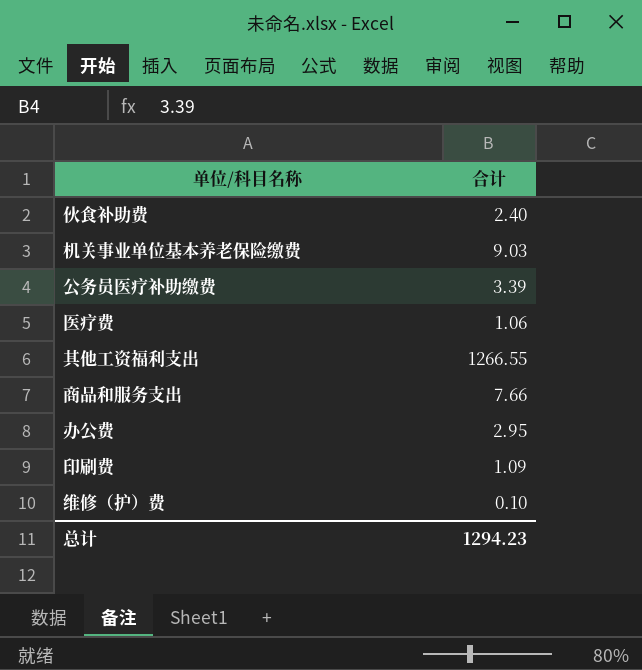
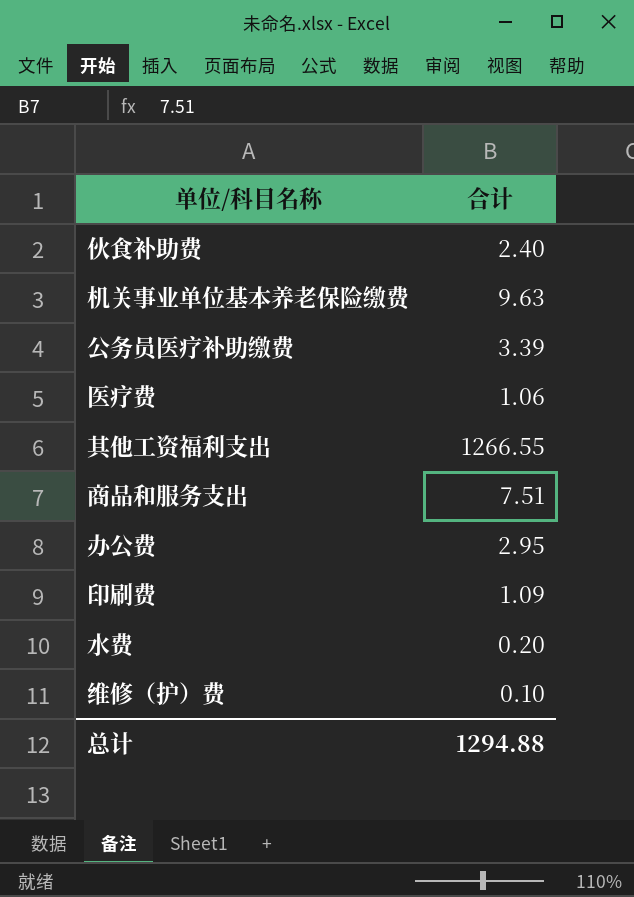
机关事业单位基本养老保险缴费 | 合计: 9.03 -> 9.63
商品和服务支出 | 合计: 7.66 -> 7.51
row 水费: none -> 0.20
总计 | 合计: 1294.23 -> 1294.88

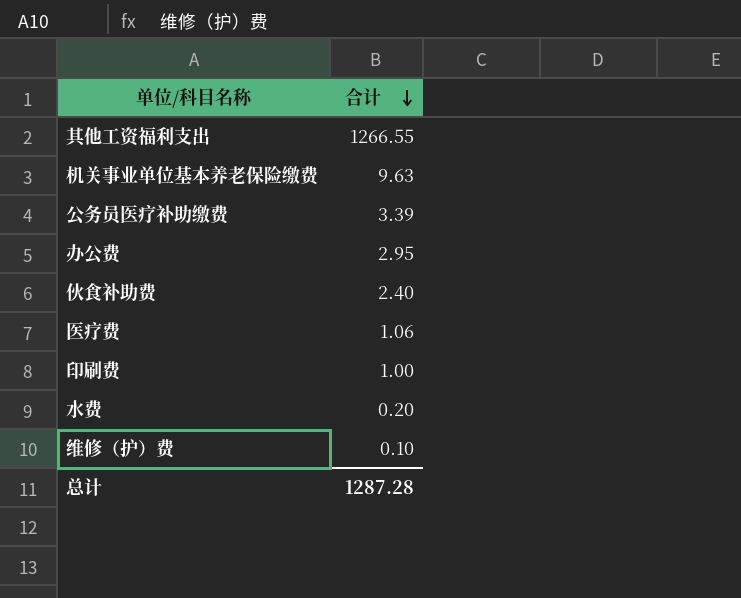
row order: none -> 合计 descending
row 商品和服务支出: 7.51 -> none
印刷费 | 合计: 1.09 -> 1.00
总计 | 合计: 1294.88 -> 1287.28

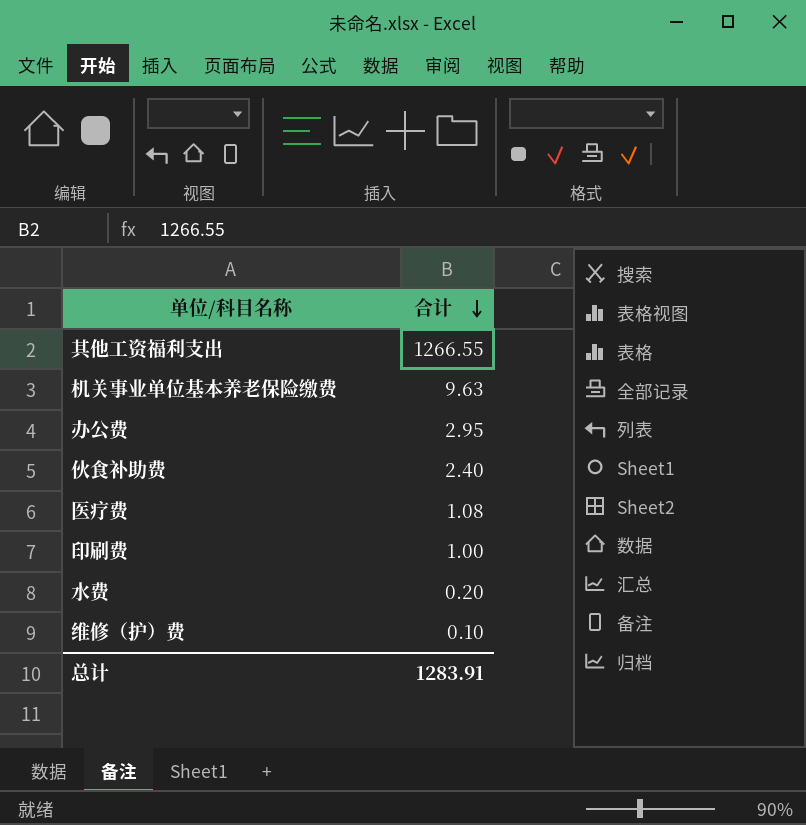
row 公务员医疗补助缴费: 3.39 -> none
医疗费 | 合计: 1.06 -> 1.08
总计 | 合计: 1287.28 -> 1283.91

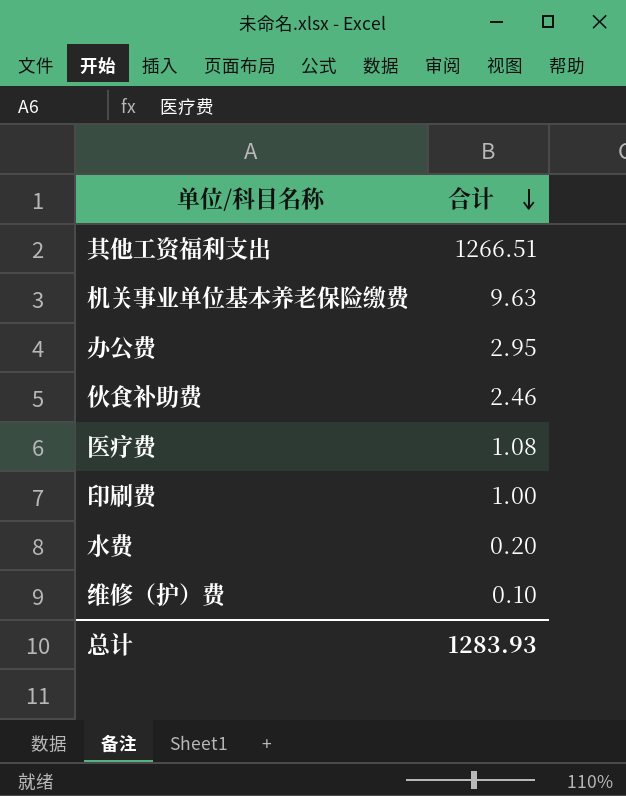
其他工资福利支出 | 合计: 1266.55 -> 1266.51
伙食补助费 | 合计: 2.40 -> 2.46
总计 | 合计: 1283.91 -> 1283.93

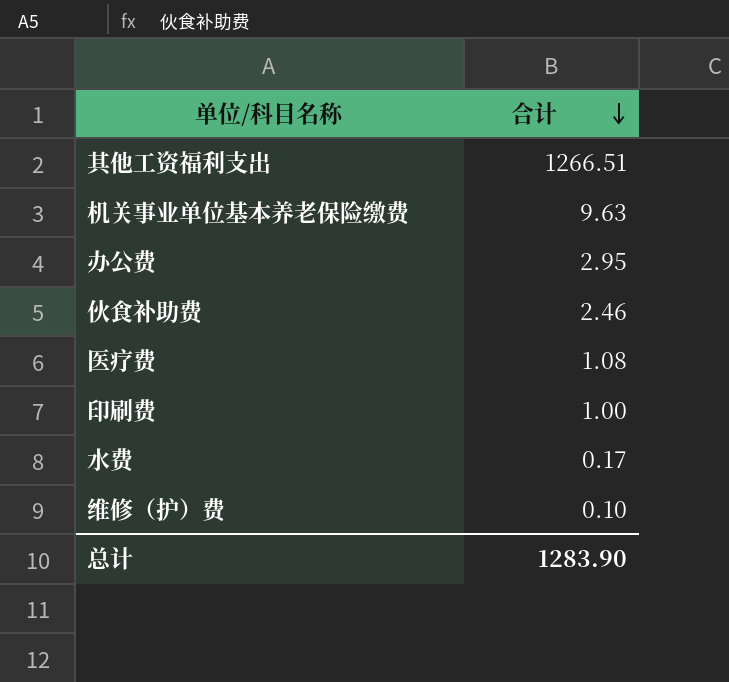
水费 | 合计: 0.20 -> 0.17
总计 | 合计: 1283.93 -> 1283.90

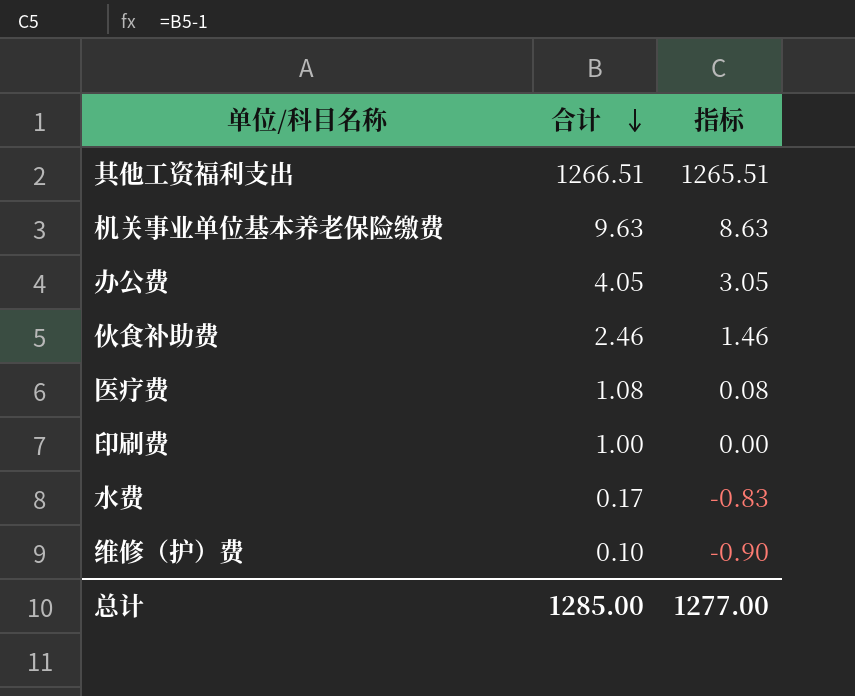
column 指标 | formula: none -> [合计] - 1
办公费 | 合计: 2.95 -> 4.05
总计 | 合计: 1283.90 -> 1285.00

